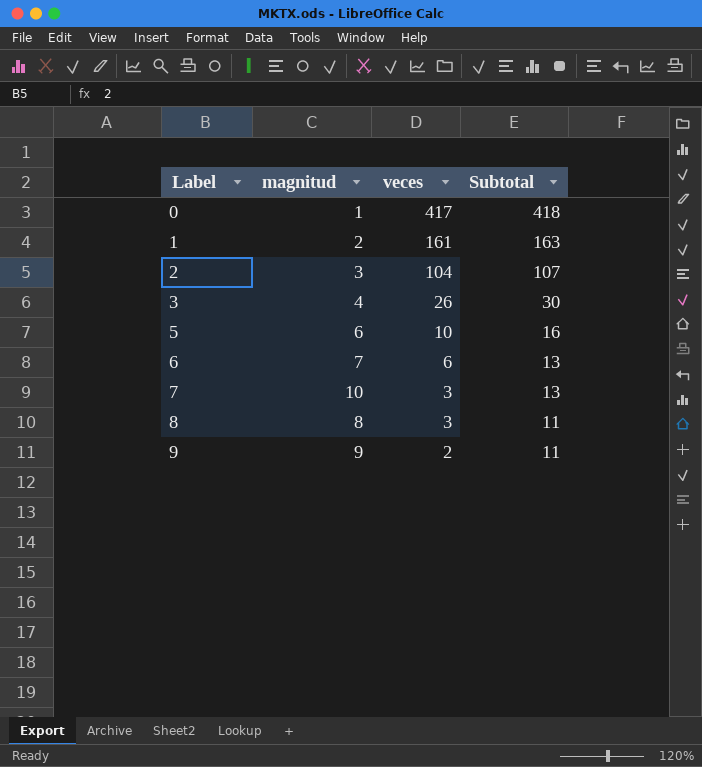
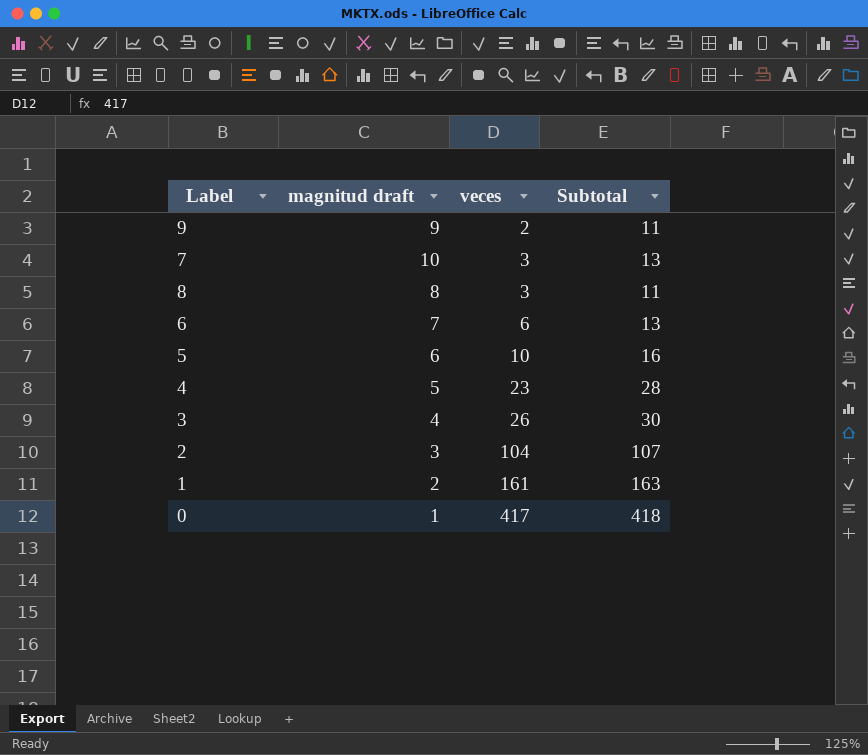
row order: Label ascending -> veces ascending
column name: magnitud -> magnitud draft
row 4: none -> 5 | 23 | 28

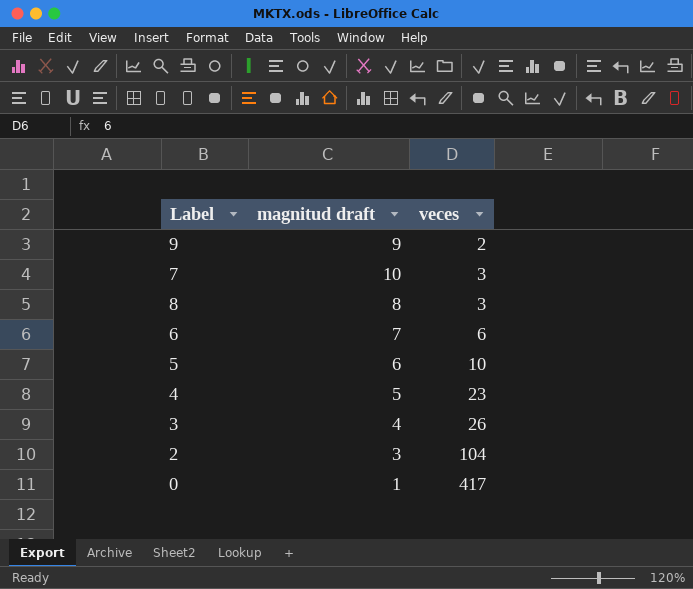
column Subtotal | formula: [magnitud draft] + [veces] -> none
row 1: 2 | 161 | 163 -> none

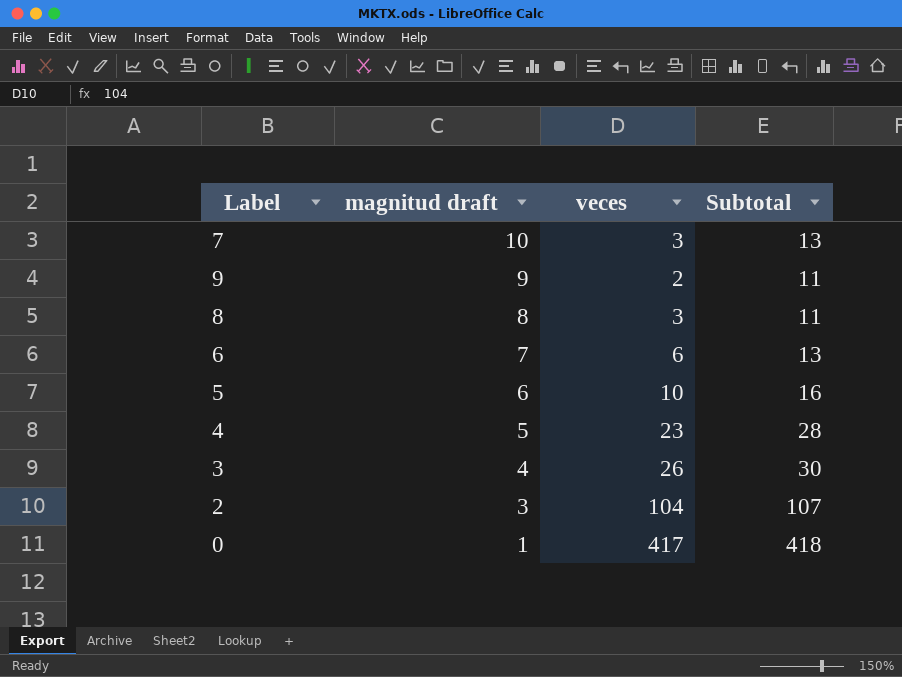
row order: veces ascending -> magnitud draft descending
column Subtotal | formula: none -> [magnitud draft] + [veces]

